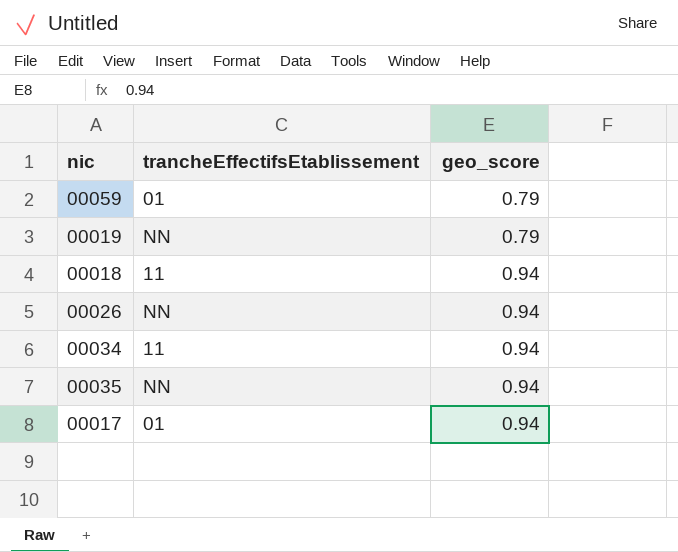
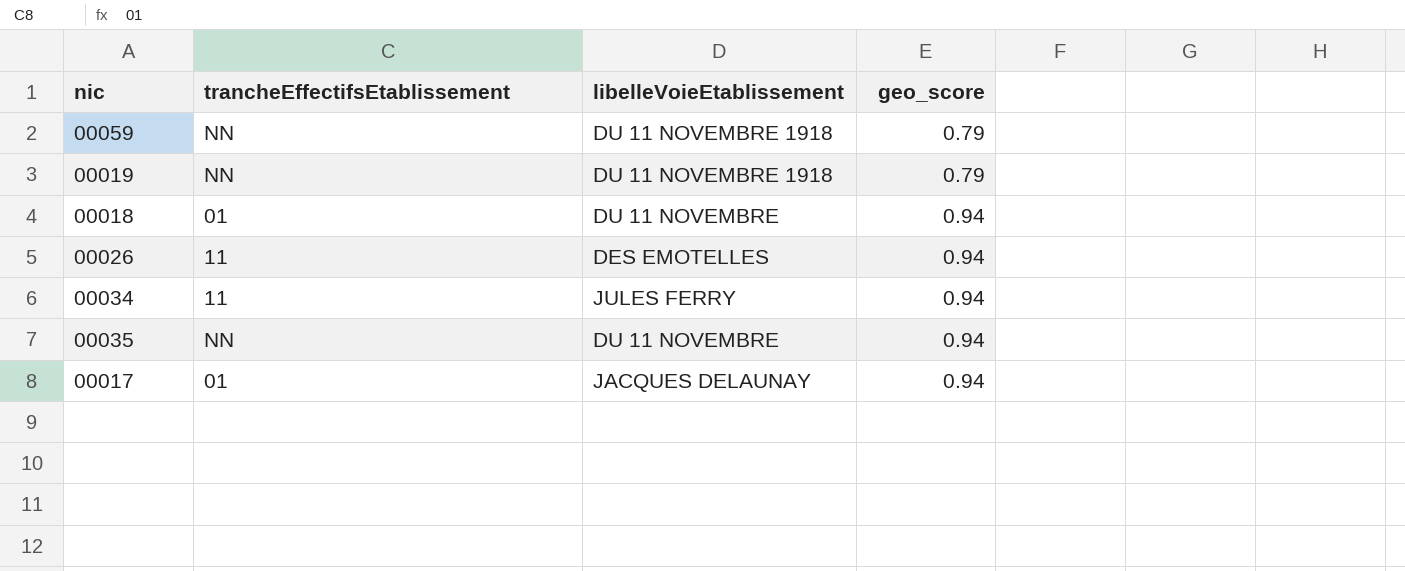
column libelleVoieEtablissement | position: none -> 3
00059 | trancheEffectifsEtablissement: 01 -> NN
00018 | trancheEffectifsEtablissement: 11 -> 01
00026 | trancheEffectifsEtablissement: NN -> 11

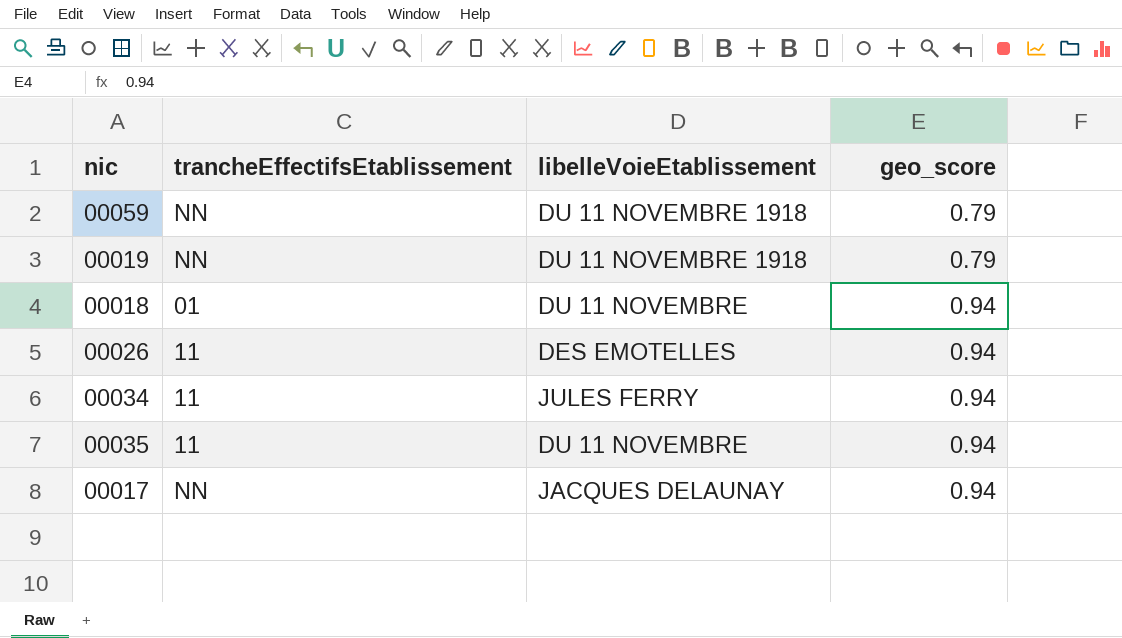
00035 | trancheEffectifsEtablissement: NN -> 11
00017 | trancheEffectifsEtablissement: 01 -> NN

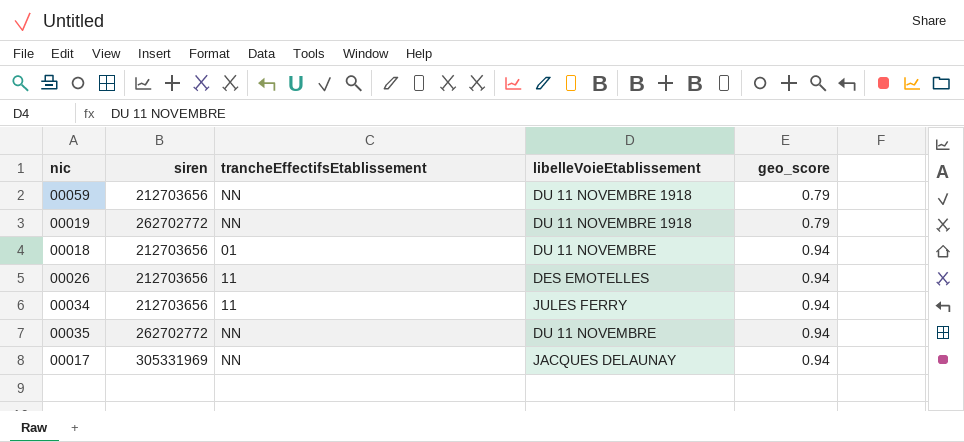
column siren | position: none -> 2
00035 | trancheEffectifsEtablissement: 11 -> NN

